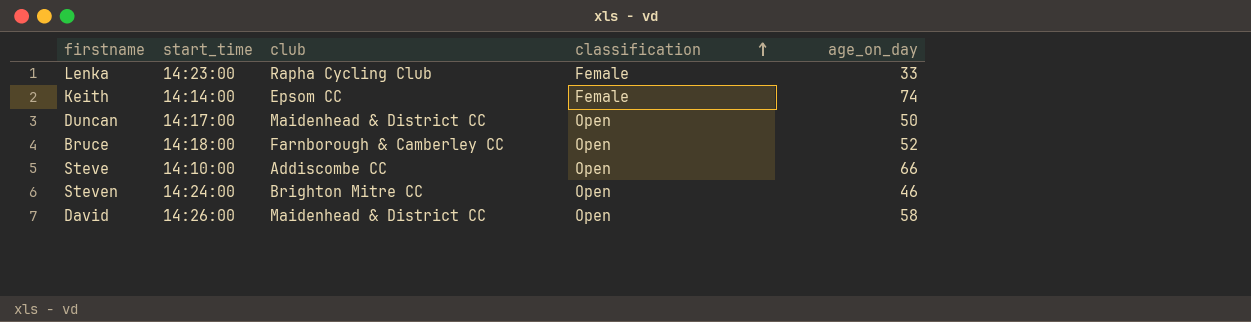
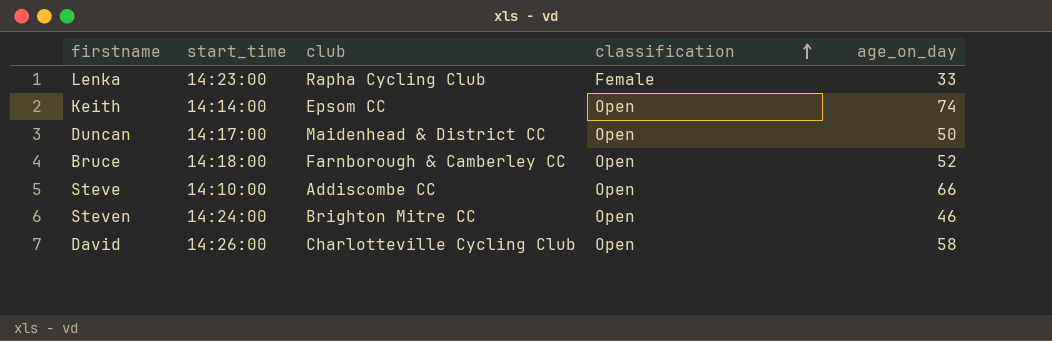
Keith | classification: Female -> Open
David | club: Maidenhead & District CC -> Charlotteville Cycling Club

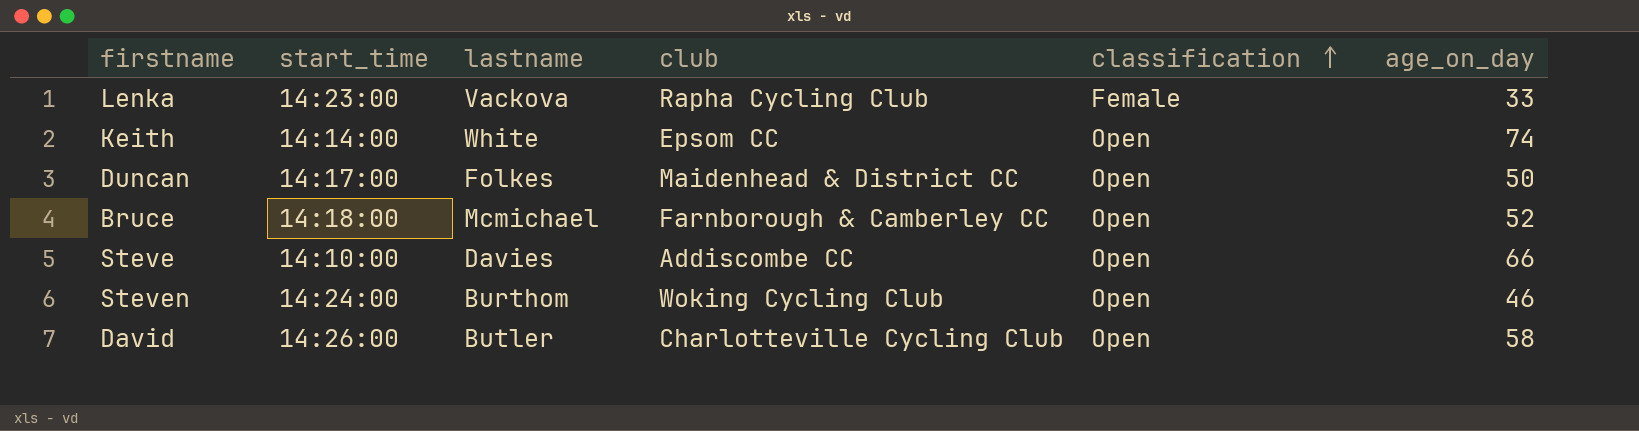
column lastname | position: none -> 3
Steven | club: Brighton Mitre CC -> Woking Cycling Club

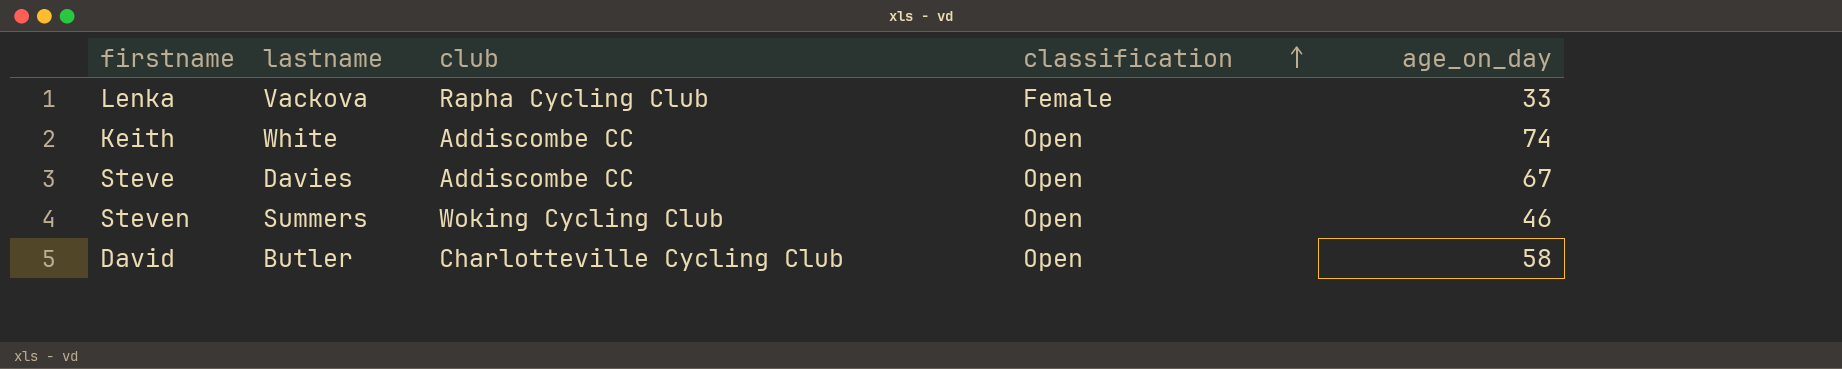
column start_time | position: 2 -> none
row Duncan: 14:17:00 | Folkes | Maidenhead & District CC | Open | 50 -> none
row Bruce: 14:18:00 | Mcmichael | Farnborough & Camberley CC | Open | 52 -> none
Keith | club: Epsom CC -> Addiscombe CC
Steve | age_on_day: 66 -> 67
Steven | lastname: Burthom -> Summers

